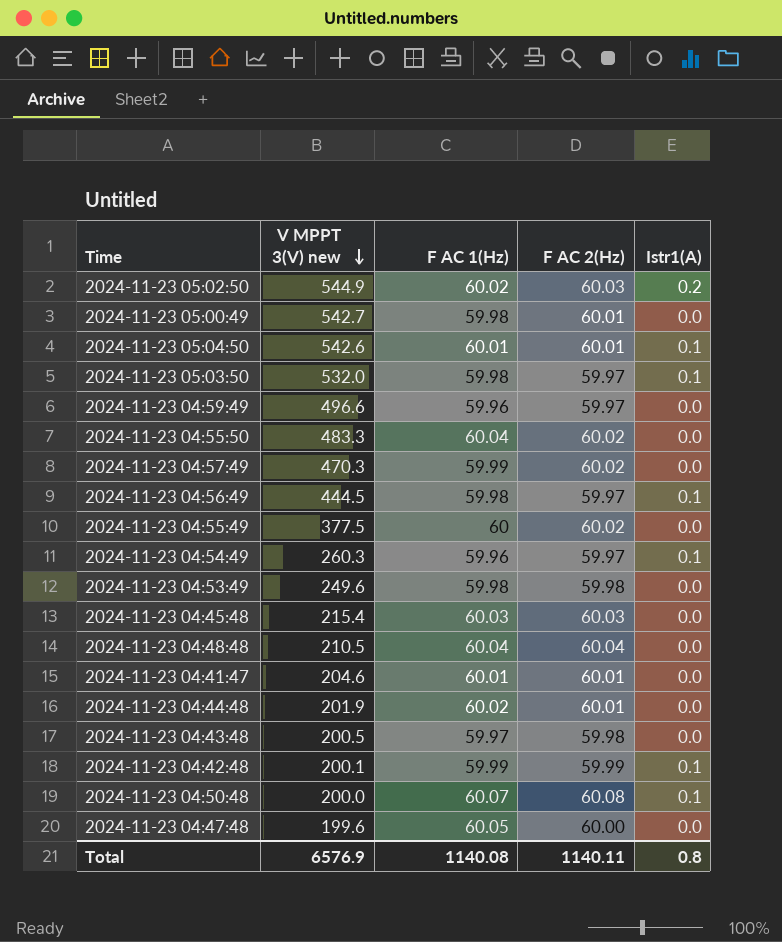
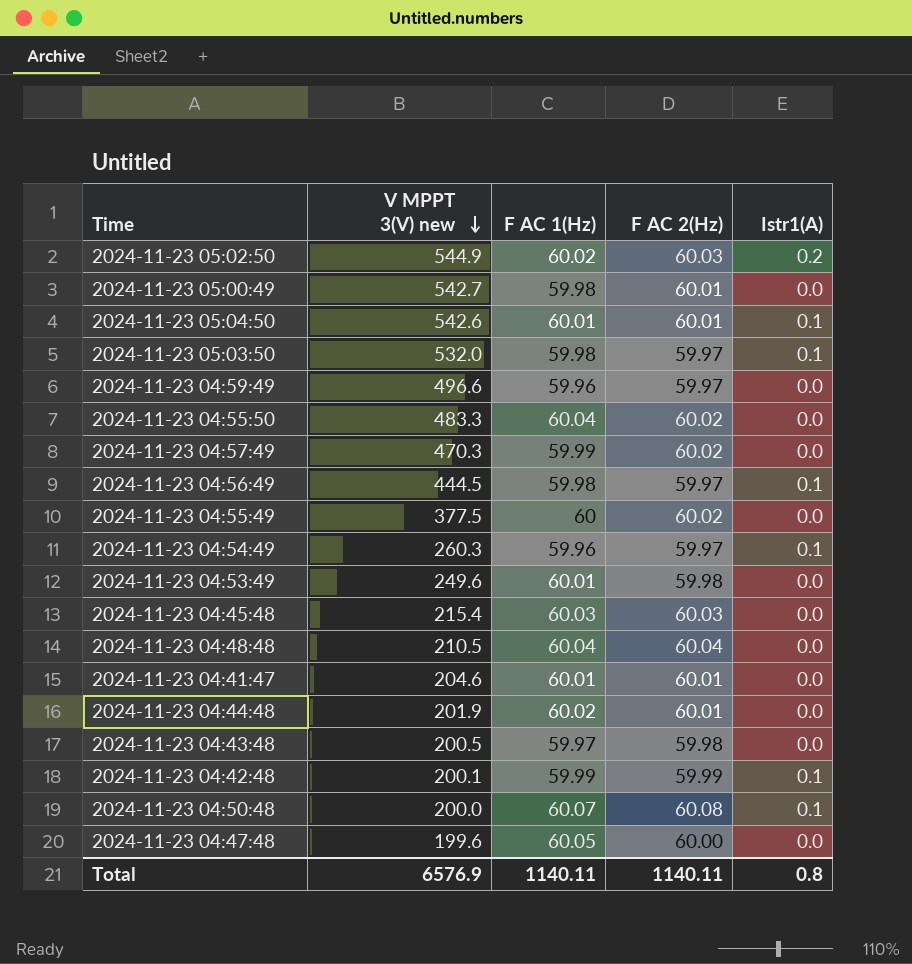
2024-11-23 04:53:49 | F AC 1(Hz): 59.98 -> 60.01
Total | F AC 1(Hz): 1140.08 -> 1140.11

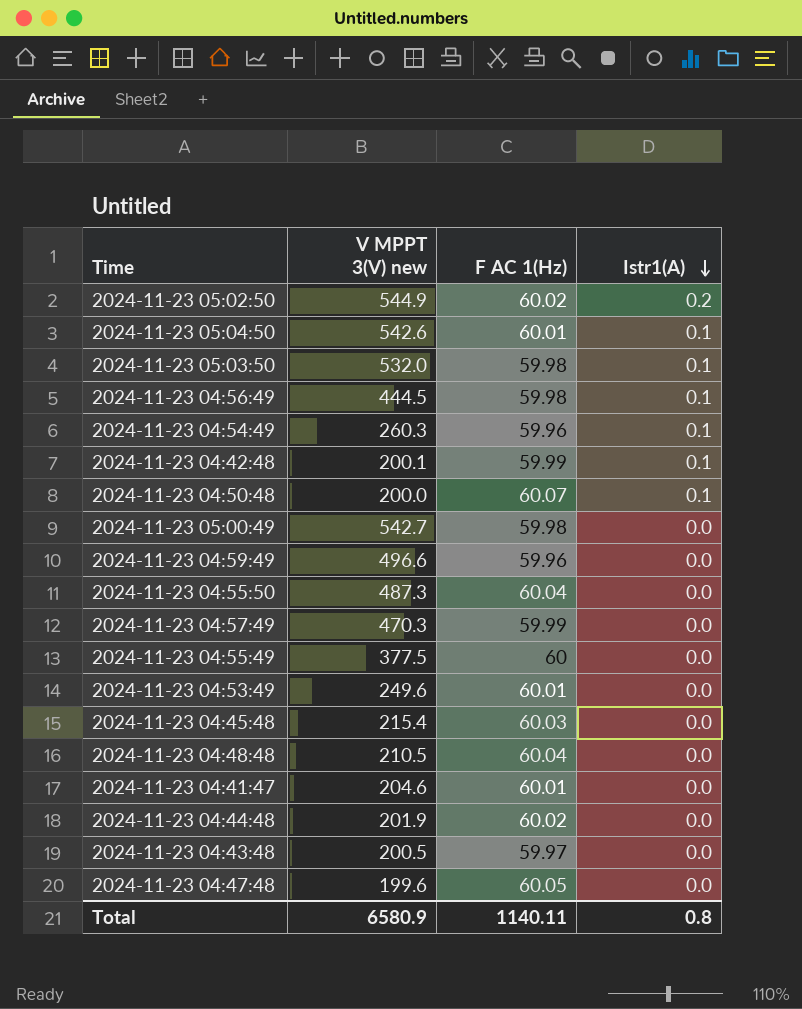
row order: V MPPT 3(V) new descending -> Istr1(A) descending
column F AC 2(Hz) | position: 4 -> none
2024-11-23 04:55:50 | V MPPT 3(V) new: 483.3 -> 487.3
Total | V MPPT 3(V) new: 6576.9 -> 6580.9

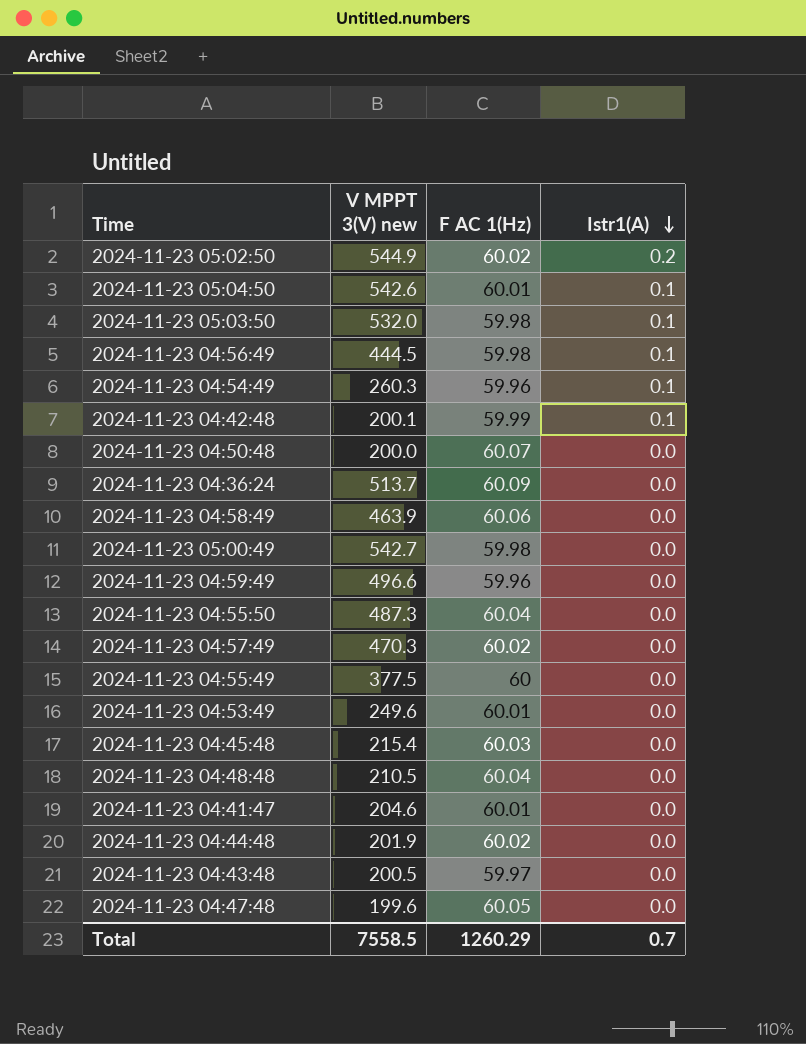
2024-11-23 04:50:48 | Istr1(A): 0.1 -> 0.0
row 2024-11-23 04:36:24: none -> 513.7 | 60.09 | 0.0
row 2024-11-23 04:58:49: none -> 463.9 | 60.06 | 0.0
2024-11-23 04:57:49 | F AC 1(Hz): 59.99 -> 60.02
Total | V MPPT 3(V) new: 6580.9 -> 7558.5
Total | F AC 1(Hz): 1140.11 -> 1260.29
Total | Istr1(A): 0.8 -> 0.7

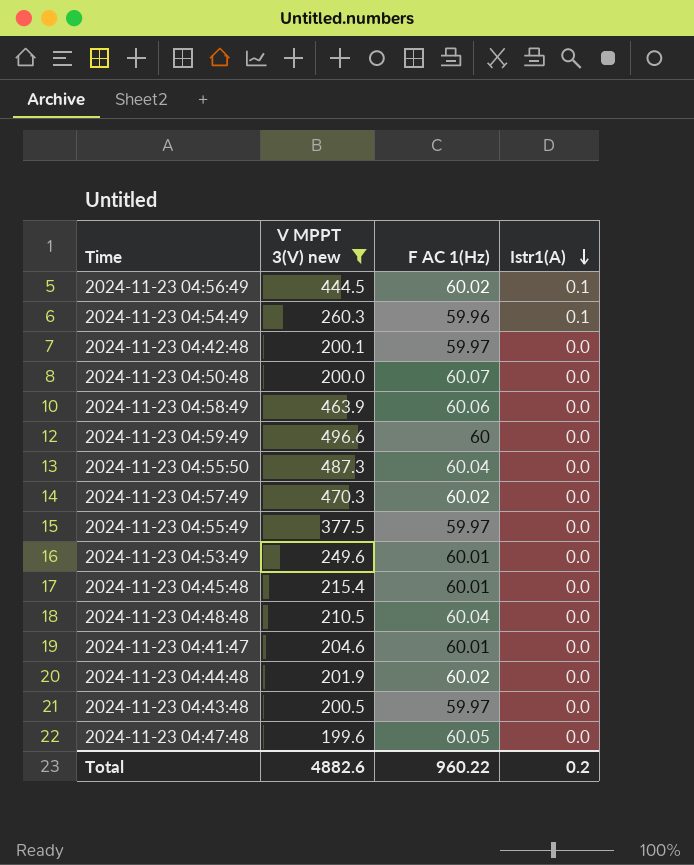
filter: none -> V MPPT 3(V) new <= 496.6
2024-11-23 04:56:49 | F AC 1(Hz): 59.98 -> 60.02
2024-11-23 04:42:48 | F AC 1(Hz): 59.99 -> 59.97
2024-11-23 04:42:48 | Istr1(A): 0.1 -> 0.0
2024-11-23 04:59:49 | F AC 1(Hz): 59.96 -> 60
2024-11-23 04:55:49 | F AC 1(Hz): 60 -> 59.97
2024-11-23 04:45:48 | F AC 1(Hz): 60.03 -> 60.01
Total | V MPPT 3(V) new: 7558.5 -> 4882.6
Total | F AC 1(Hz): 1260.29 -> 960.22
Total | Istr1(A): 0.7 -> 0.2

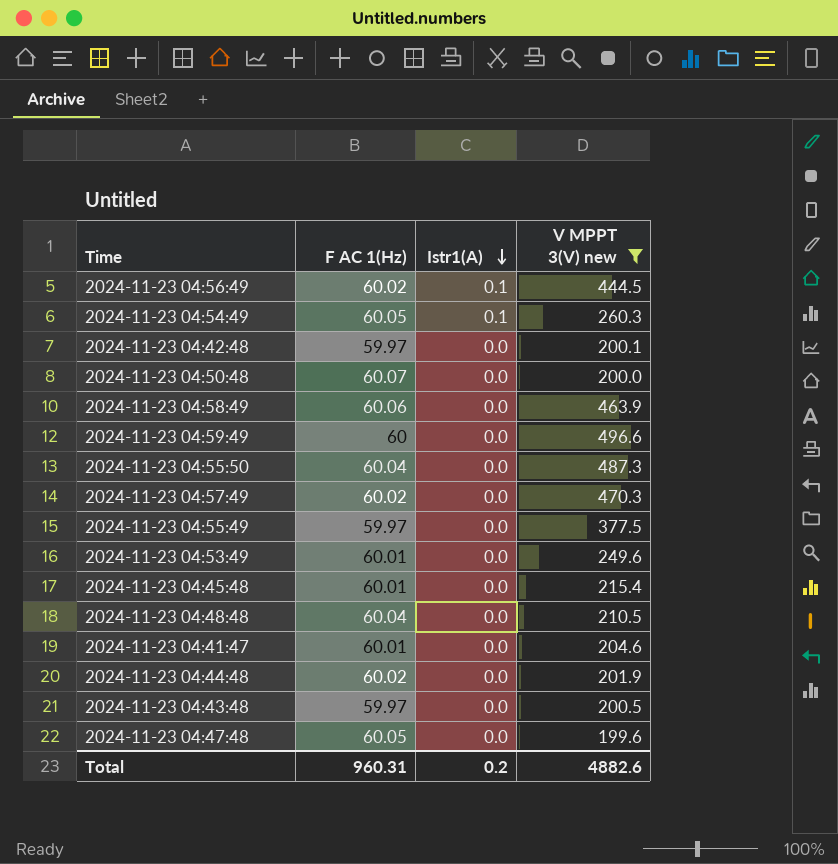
column V MPPT 3(V) new | position: 2 -> 4
2024-11-23 04:54:49 | F AC 1(Hz): 59.96 -> 60.05
Total | F AC 1(Hz): 960.22 -> 960.31

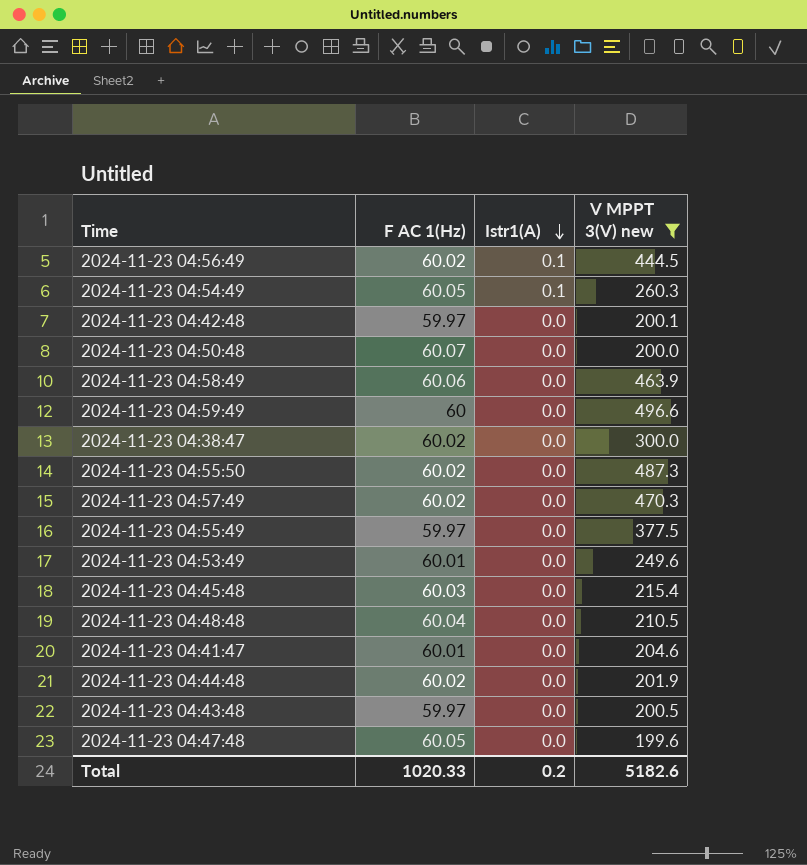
row 2024-11-23 04:38:47: none -> 60.02 | 0.0 | 300.0
2024-11-23 04:55:50 | F AC 1(Hz): 60.04 -> 60.02
2024-11-23 04:45:48 | F AC 1(Hz): 60.01 -> 60.03
Total | F AC 1(Hz): 960.31 -> 1020.33
Total | V MPPT 3(V) new: 4882.6 -> 5182.6

